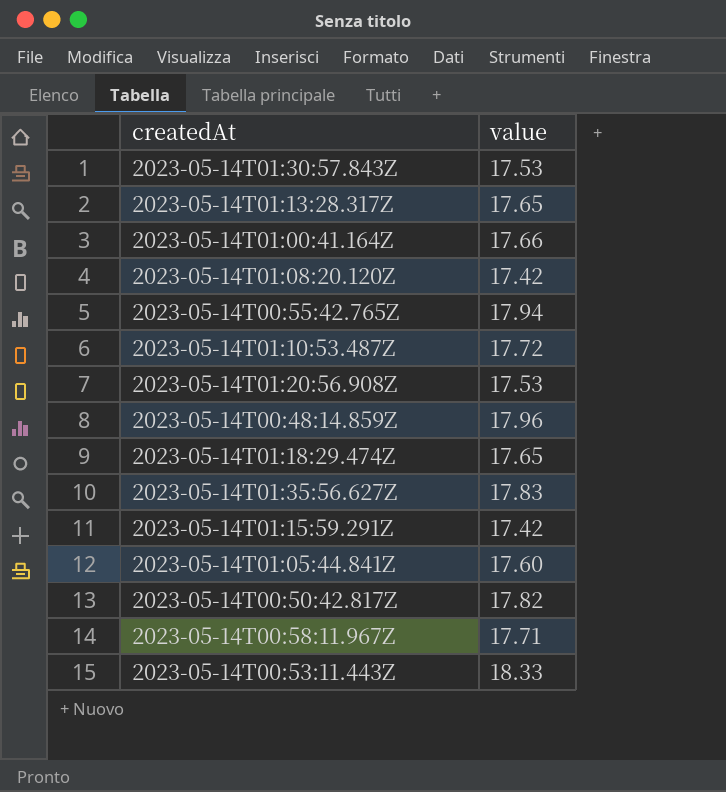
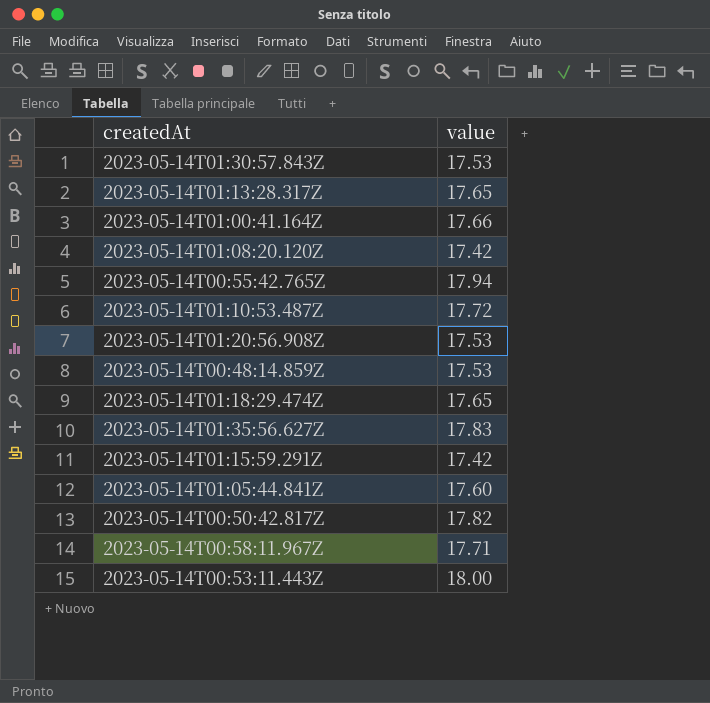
2023-05-14T00:48:14.859Z | value: 17.96 -> 17.53
2023-05-14T00:53:11.443Z | value: 18.33 -> 18.00

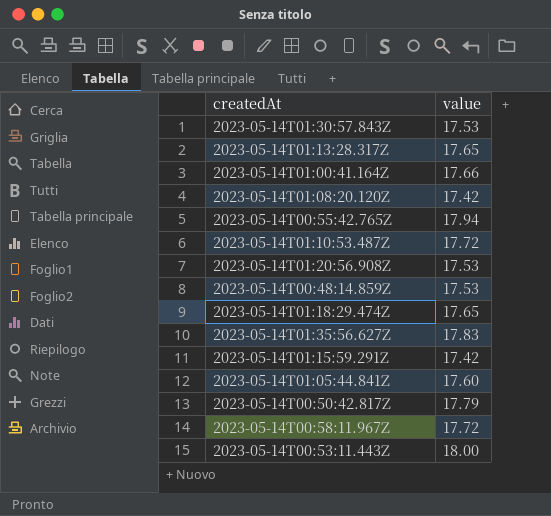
2023-05-14T00:50:42.817Z | value: 17.82 -> 17.79
2023-05-14T00:58:11.967Z | value: 17.71 -> 17.72

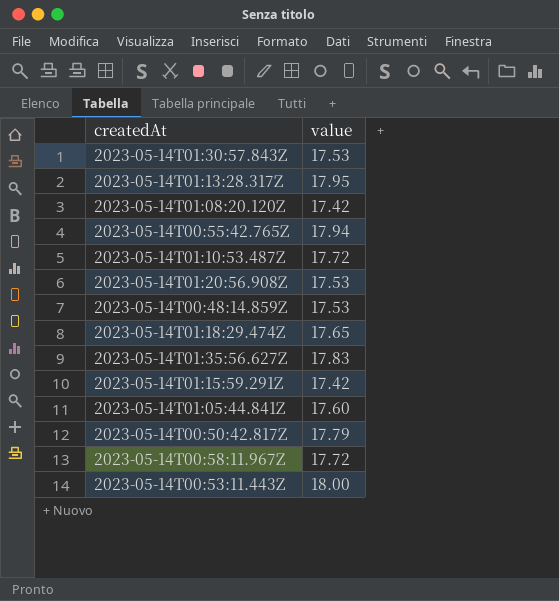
row 2023-05-14T01:00:41.164Z: 17.66 -> none
2023-05-14T01:13:28.317Z | value: 17.65 -> 17.95

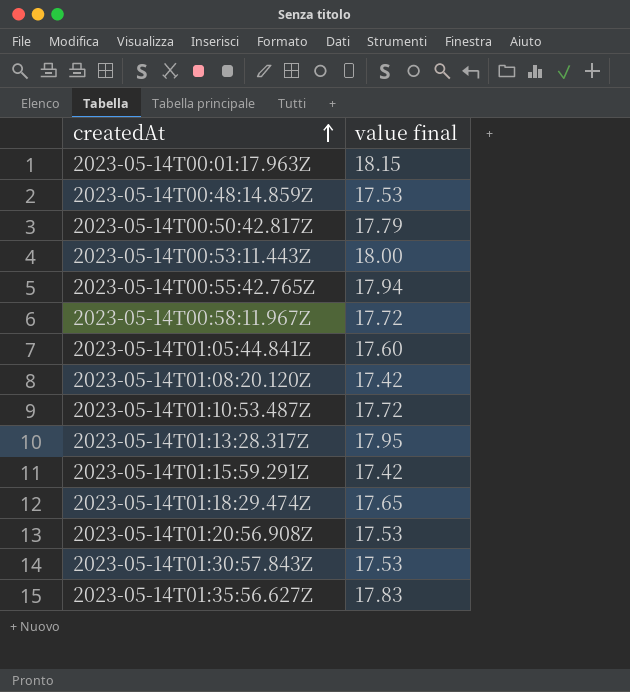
row order: none -> createdAt ascending
column name: value -> value final
row 2023-05-14T00:01:17.963Z: none -> 18.15

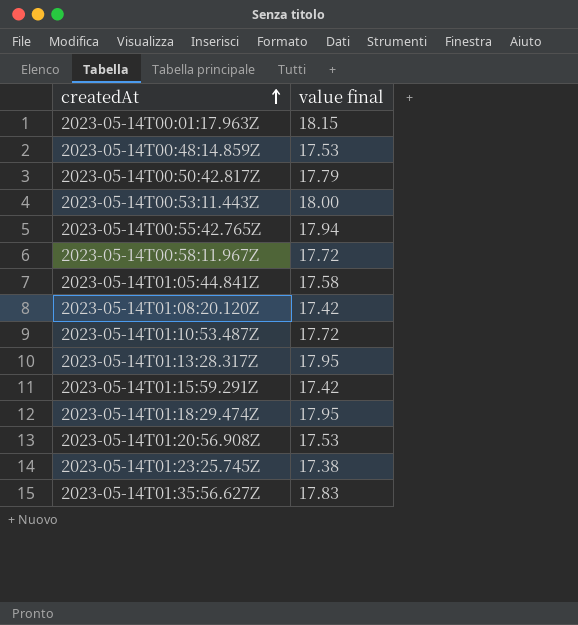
row 2023-05-14T01:30:57.843Z: 17.53 -> none
2023-05-14T01:05:44.841Z | value final: 17.60 -> 17.58
2023-05-14T01:18:29.474Z | value final: 17.65 -> 17.95
row 2023-05-14T01:23:25.745Z: none -> 17.38

